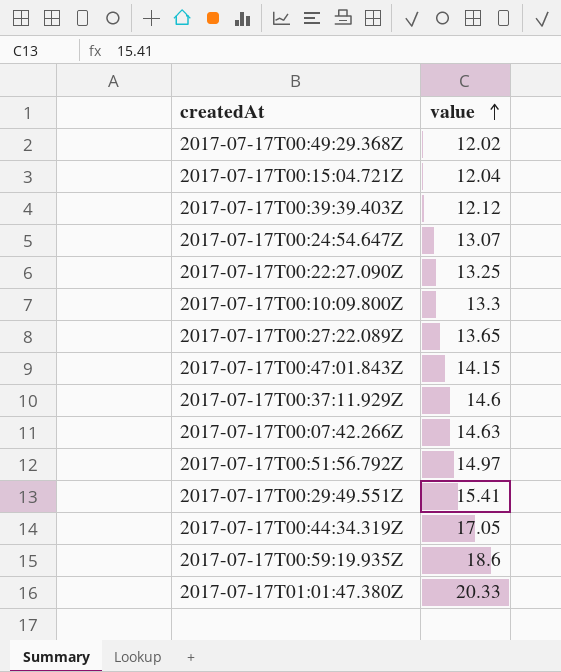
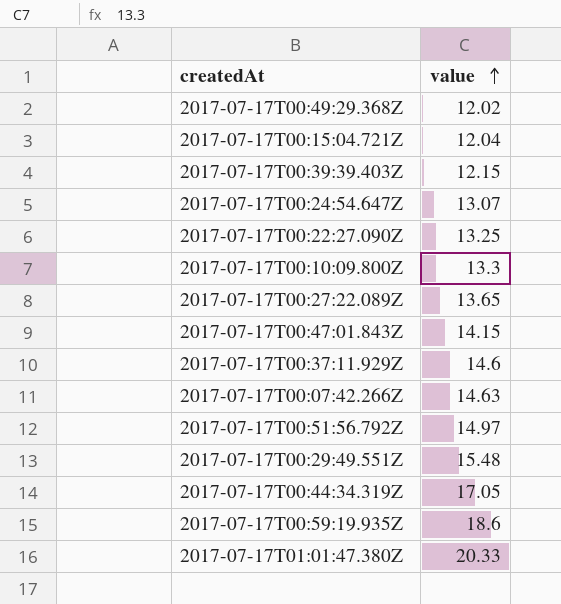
2017-07-17T00:39:39.403Z | value: 12.12 -> 12.15
2017-07-17T00:29:49.551Z | value: 15.41 -> 15.48

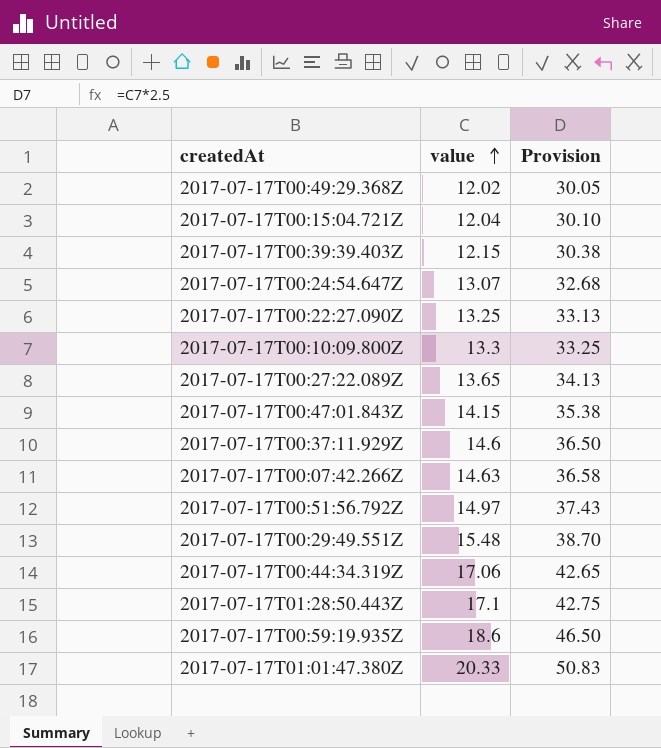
column Provision | formula: none -> [value] * 2.5
2017-07-17T00:44:34.319Z | value: 17.05 -> 17.06
row 2017-07-17T01:28:50.443Z: none -> 17.1 | 42.75

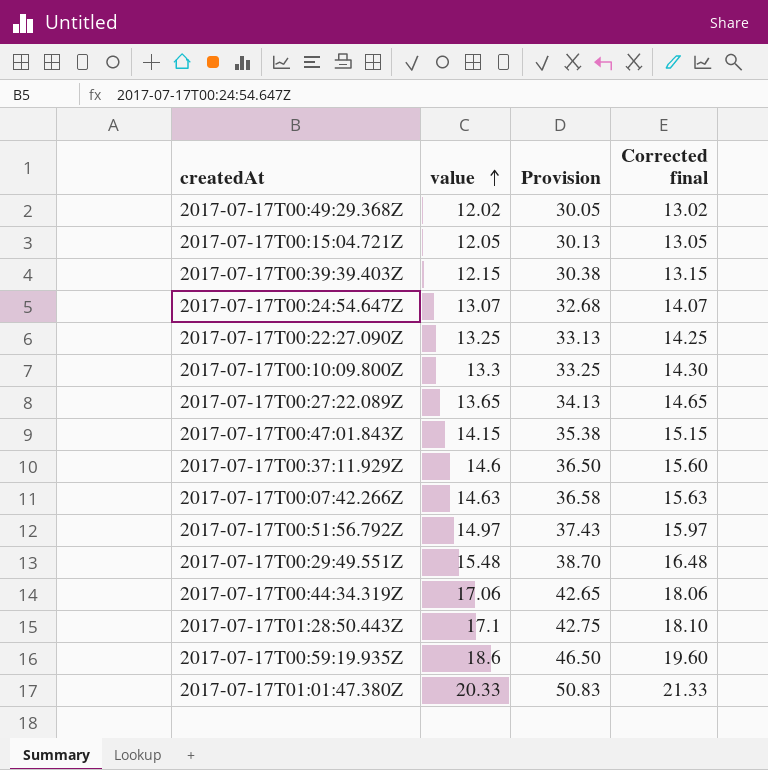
column Corrected final | formula: none -> [value] + 1
2017-07-17T00:15:04.721Z | value: 12.04 -> 12.05
2017-07-17T00:15:04.721Z | Provision: 30.10 -> 30.13

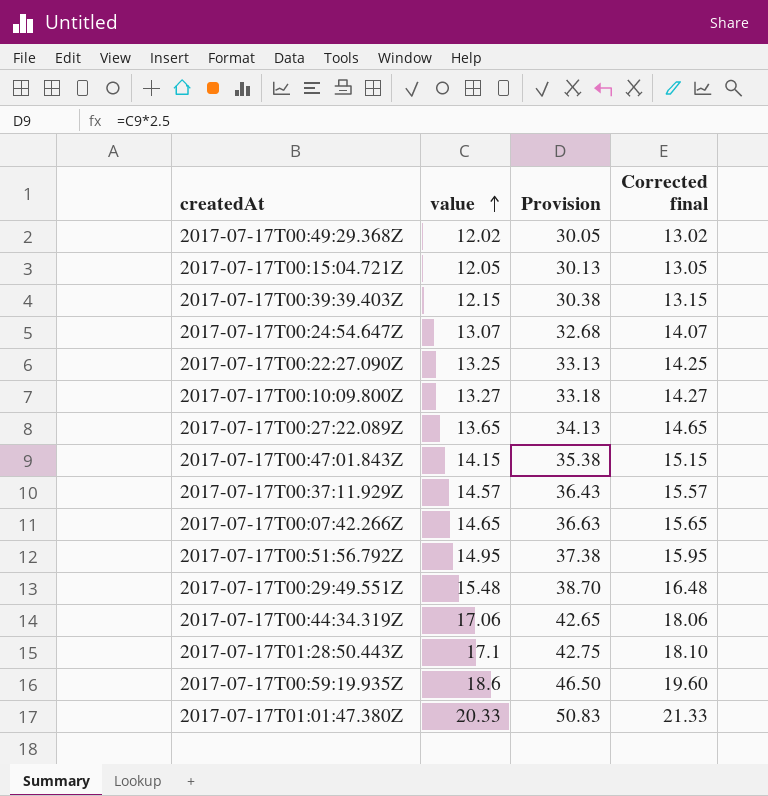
2017-07-17T00:10:09.800Z | value: 13.3 -> 13.27
2017-07-17T00:10:09.800Z | Provision: 33.25 -> 33.18
2017-07-17T00:10:09.800Z | Corrected final: 14.30 -> 14.27
2017-07-17T00:37:11.929Z | value: 14.6 -> 14.57
2017-07-17T00:37:11.929Z | Provision: 36.50 -> 36.43
2017-07-17T00:37:11.929Z | Corrected final: 15.60 -> 15.57
2017-07-17T00:07:42.266Z | value: 14.63 -> 14.65
2017-07-17T00:07:42.266Z | Provision: 36.58 -> 36.63
2017-07-17T00:07:42.266Z | Corrected final: 15.63 -> 15.65
2017-07-17T00:51:56.792Z | value: 14.97 -> 14.95
2017-07-17T00:51:56.792Z | Provision: 37.43 -> 37.38
2017-07-17T00:51:56.792Z | Corrected final: 15.97 -> 15.95

